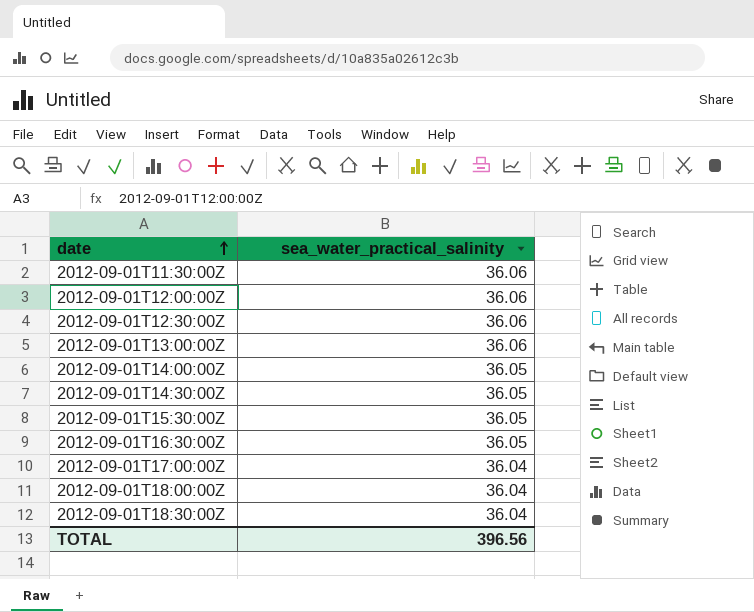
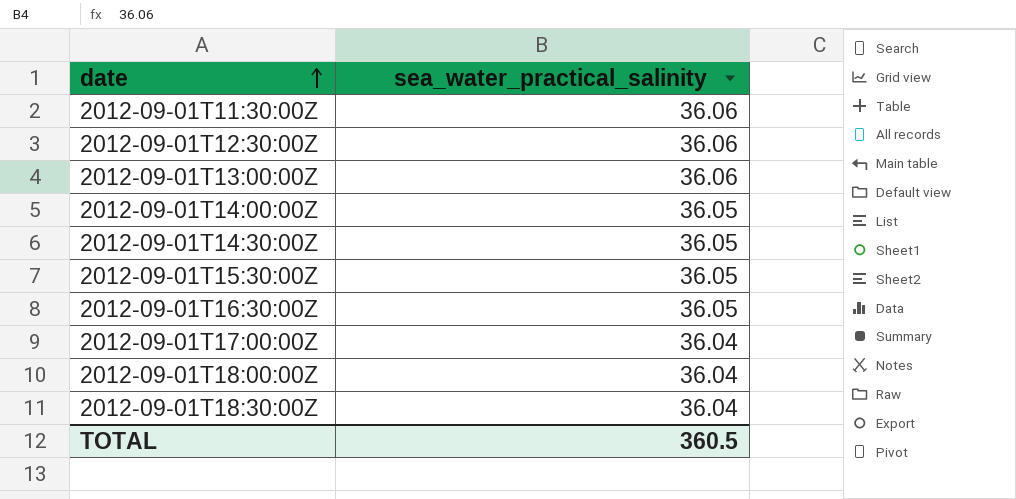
row 2012-09-01T12:00:00Z: 36.06 -> none
TOTAL | sea_water_practical_salinity: 396.56 -> 360.5

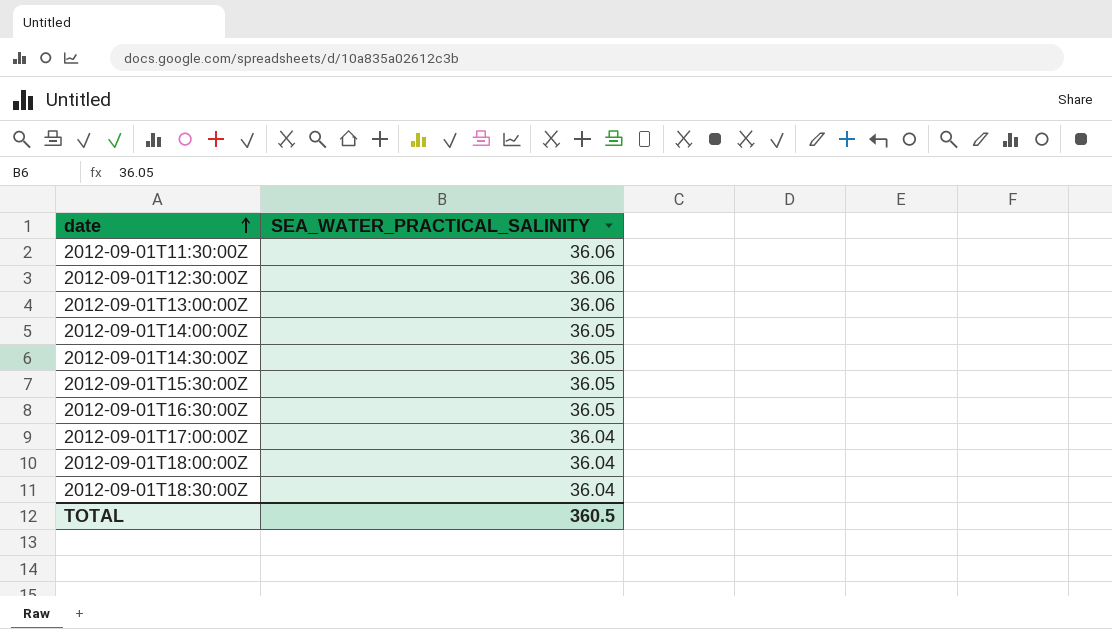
column name: sea_water_practical_salinity -> SEA_WATER_PRACTICAL_SALINITY

